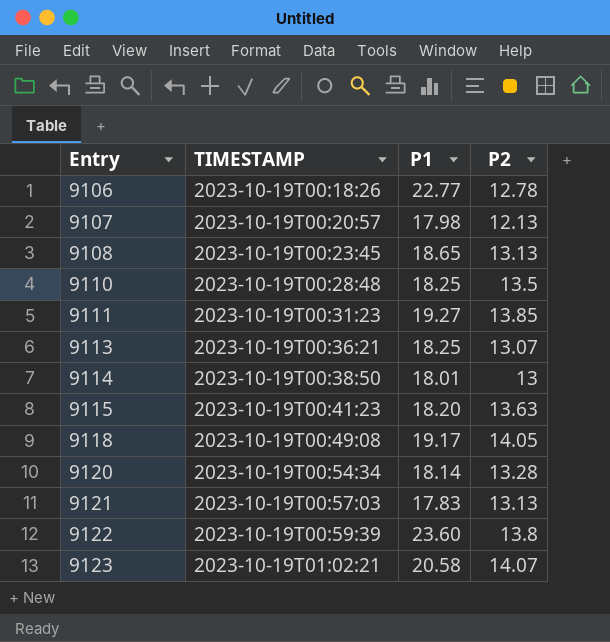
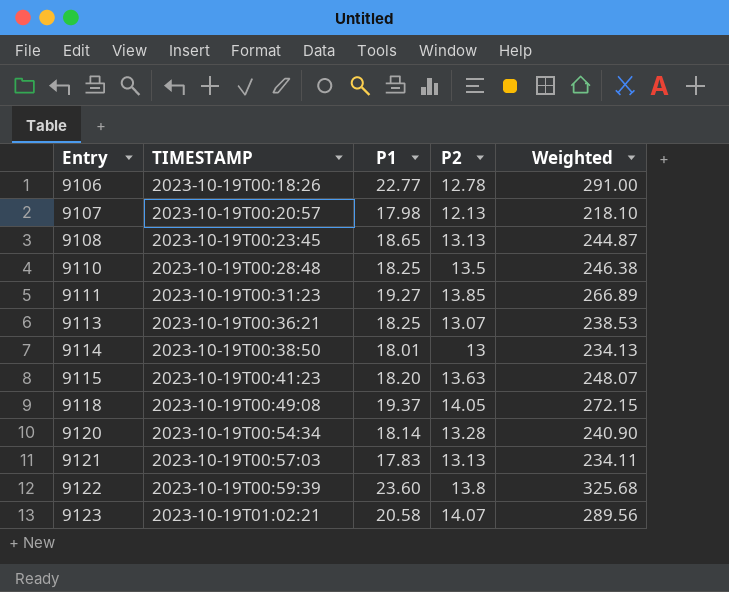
column Weighted | formula: none -> [P1] * [P2]
9118 | P1: 19.17 -> 19.37

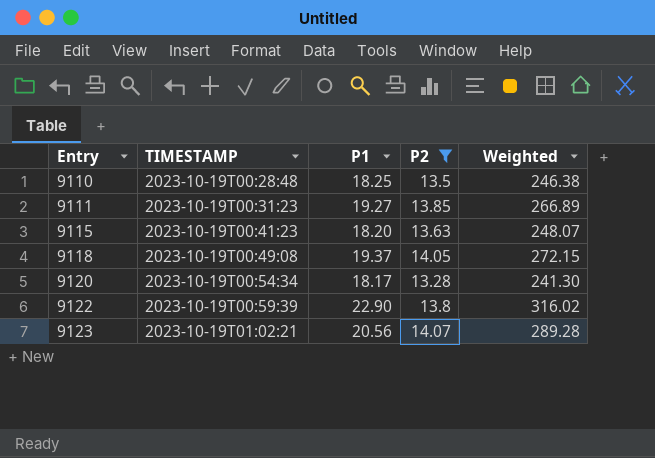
filter: none -> P2 >= 13.28
9120 | P1: 18.14 -> 18.17
9120 | Weighted: 240.90 -> 241.30
9122 | P1: 23.60 -> 22.90
9122 | Weighted: 325.68 -> 316.02
9123 | P1: 20.58 -> 20.56
9123 | Weighted: 289.56 -> 289.28

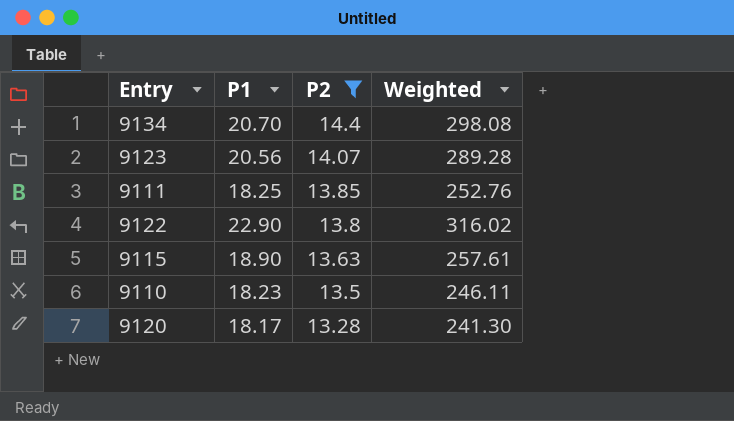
row order: Entry ascending -> P2 descending
column TIMESTAMP | position: 2 -> none
row 9118: 2023-10-19T00:49:08 | 19.37 | 14.05 | 272.15 -> none
row 9134: none -> 20.70 | 14.4 | 298.08
9111 | P1: 19.27 -> 18.25
9111 | Weighted: 266.89 -> 252.76
9115 | P1: 18.20 -> 18.90
9115 | Weighted: 248.07 -> 257.61
9110 | P1: 18.25 -> 18.23
9110 | Weighted: 246.38 -> 246.11

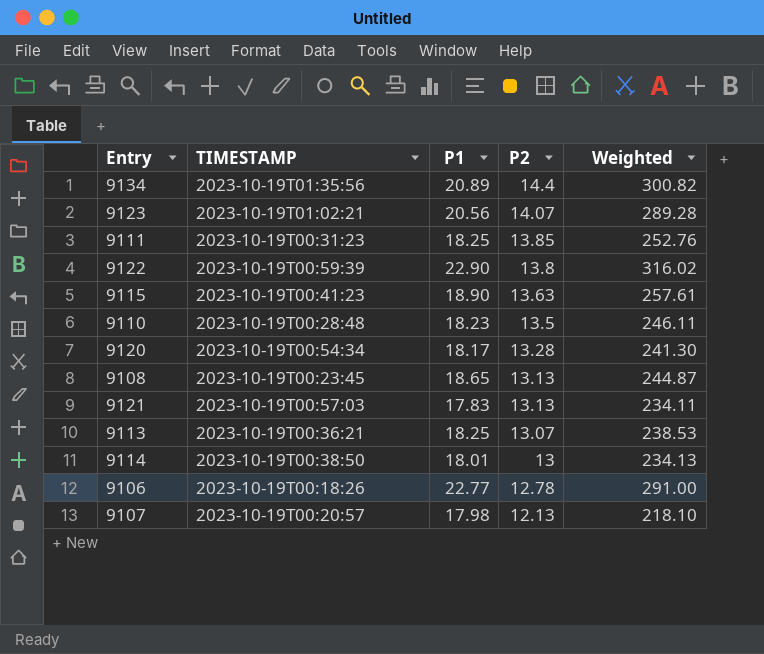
filter: P2 >= 13.28 -> none
column TIMESTAMP | position: none -> 2
9134 | P1: 20.70 -> 20.89
9134 | Weighted: 298.08 -> 300.82

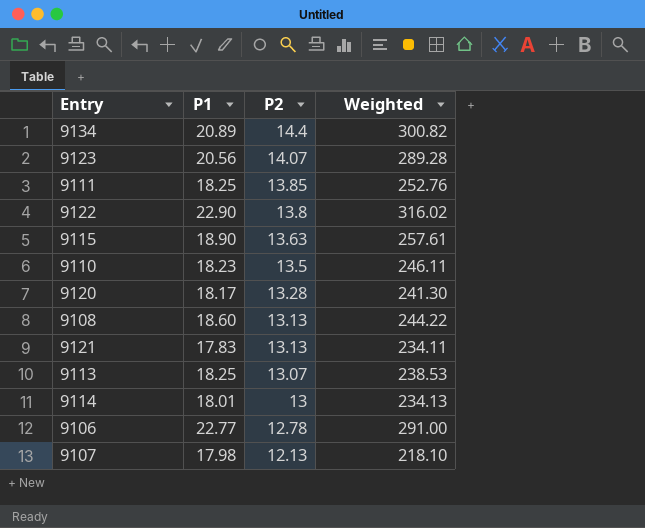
column TIMESTAMP | position: 2 -> none
9108 | P1: 18.65 -> 18.60
9108 | Weighted: 244.87 -> 244.22

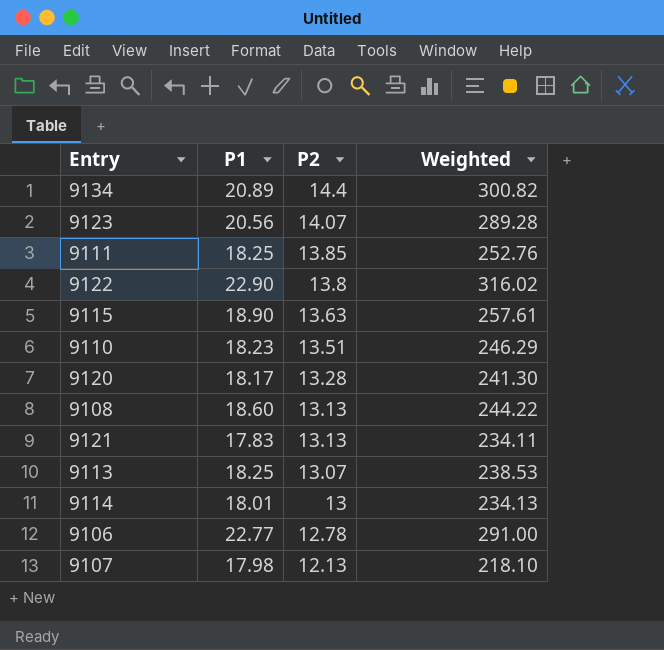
9110 | P2: 13.5 -> 13.51
9110 | Weighted: 246.11 -> 246.29

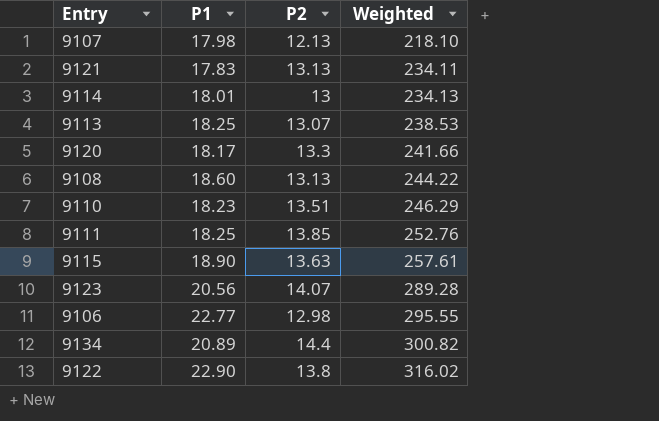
row order: P2 descending -> Weighted ascending
9120 | P2: 13.28 -> 13.3
9120 | Weighted: 241.30 -> 241.66
9106 | P2: 12.78 -> 12.98
9106 | Weighted: 291.00 -> 295.55

